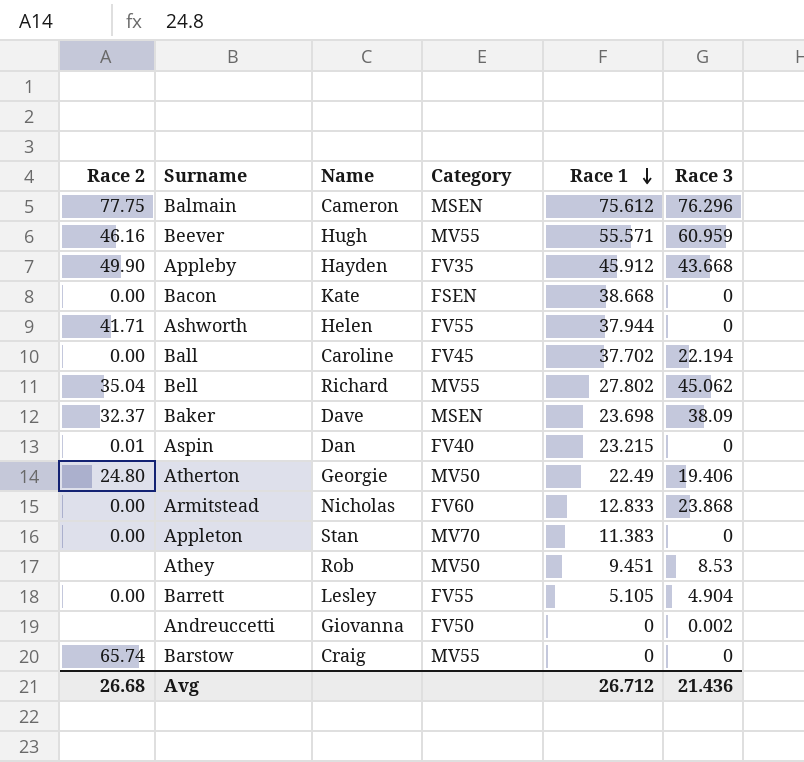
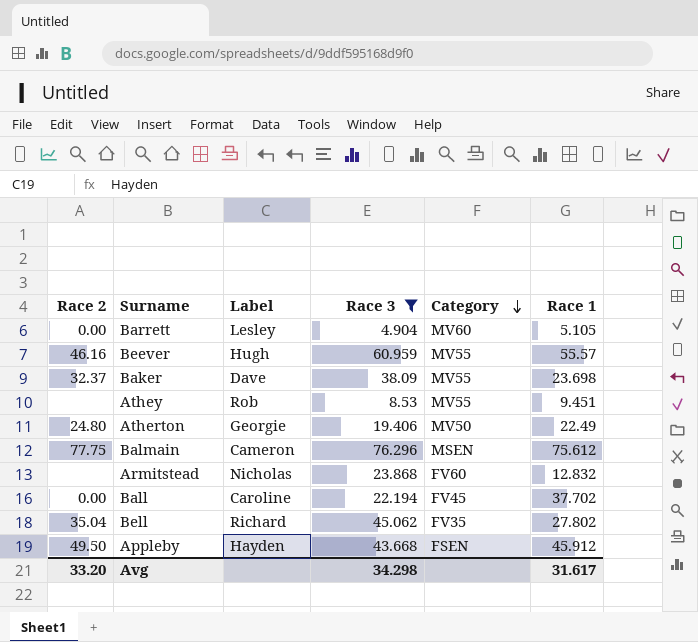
filter: none -> Race 3 >= 4.904
row order: Race 1 descending -> Category descending
column name: Name -> Label
column Race 3 | position: 6 -> 4
Barrett | Category: FV55 -> MV60
Beever | Race 1: 55.571 -> 55.57
Baker | Category: MSEN -> MV55
Athey | Category: MV50 -> MV55
Armitstead | Race 2: 0.00 -> none
Armitstead | Race 1: 12.833 -> 12.832
Bell | Category: MV55 -> FV35
Appleby | Race 2: 49.90 -> 49.50
Appleby | Category: FV35 -> FSEN
Avg | Race 2: 26.68 -> 33.20
Avg | Race 3: 21.436 -> 34.298
Avg | Race 1: 26.712 -> 31.617

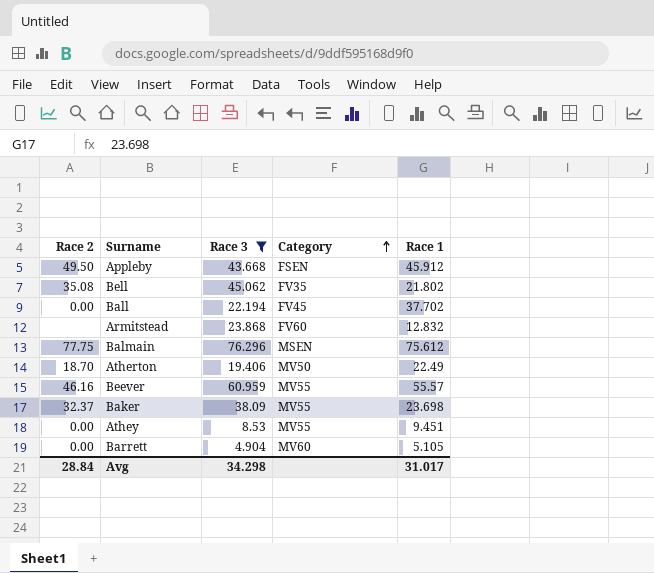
row order: Category descending -> Category ascending
column Label | position: 3 -> none
Bell | Race 2: 35.04 -> 35.08
Bell | Race 1: 27.802 -> 21.802
Atherton | Race 2: 24.80 -> 18.70
Athey | Race 2: none -> 0.00
Avg | Race 2: 33.20 -> 28.84
Avg | Race 1: 31.617 -> 31.017

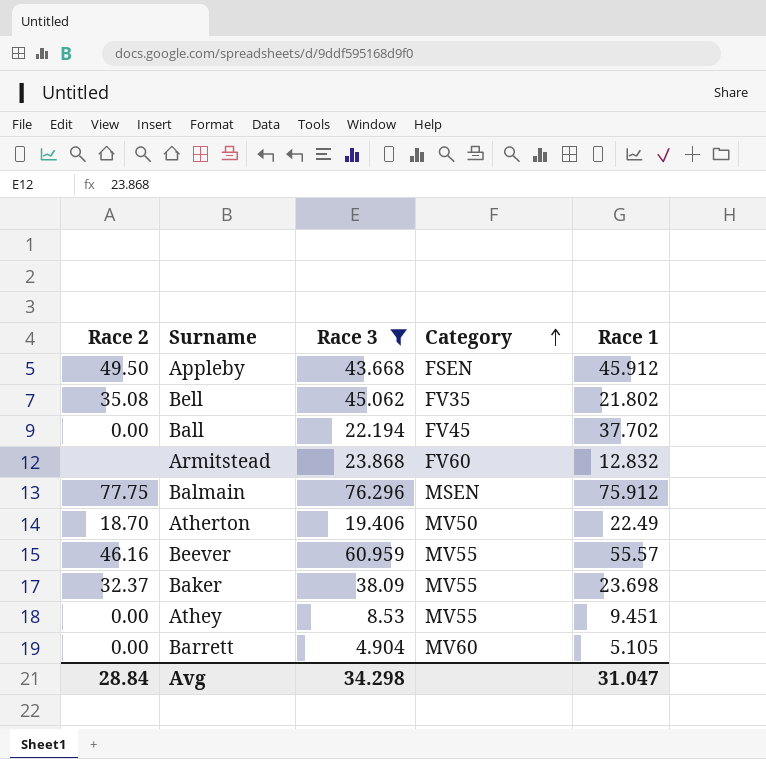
Balmain | Race 1: 75.612 -> 75.912
Avg | Race 1: 31.017 -> 31.047

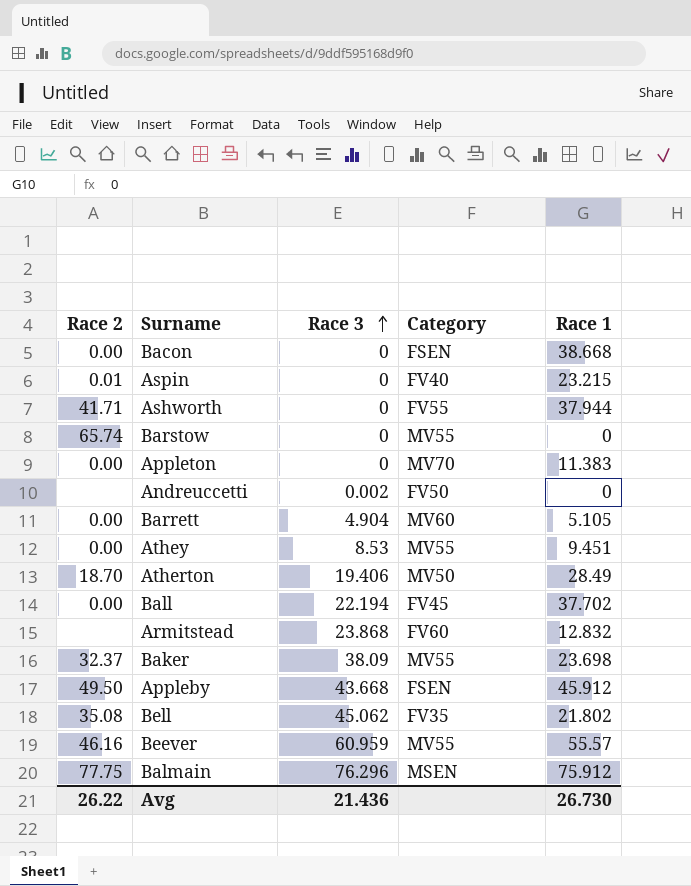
filter: Race 3 >= 4.904 -> none
row order: Category ascending -> Race 3 ascending
Atherton | Race 1: 22.49 -> 28.49
Avg | Race 2: 28.84 -> 26.22
Avg | Race 3: 34.298 -> 21.436
Avg | Race 1: 31.047 -> 26.730

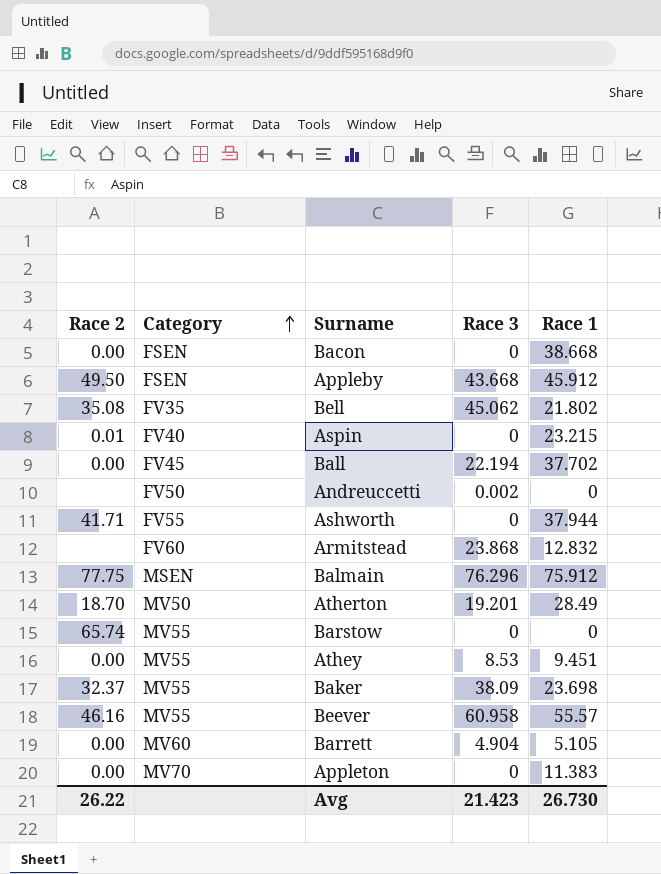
row order: Race 3 ascending -> Category ascending
column Category | position: 4 -> 2
Atherton | Race 3: 19.406 -> 19.201
Beever | Race 3: 60.959 -> 60.958
Avg | Race 3: 21.436 -> 21.423

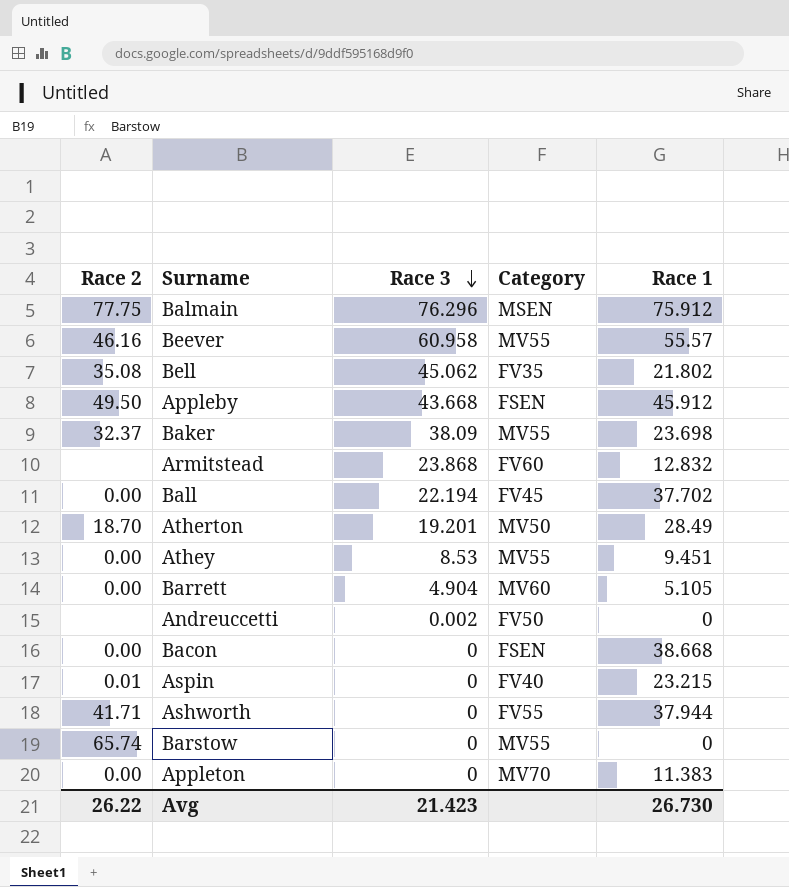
row order: Category ascending -> Race 3 descending
column Category | position: 2 -> 4

